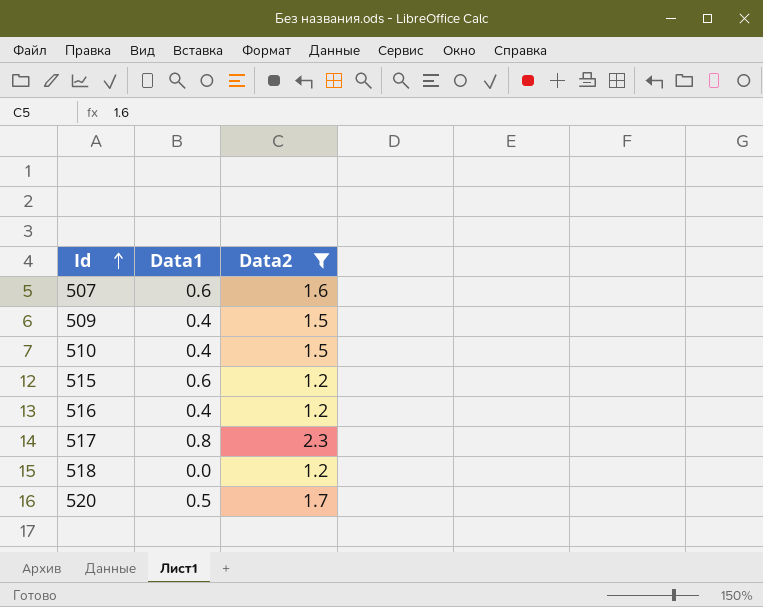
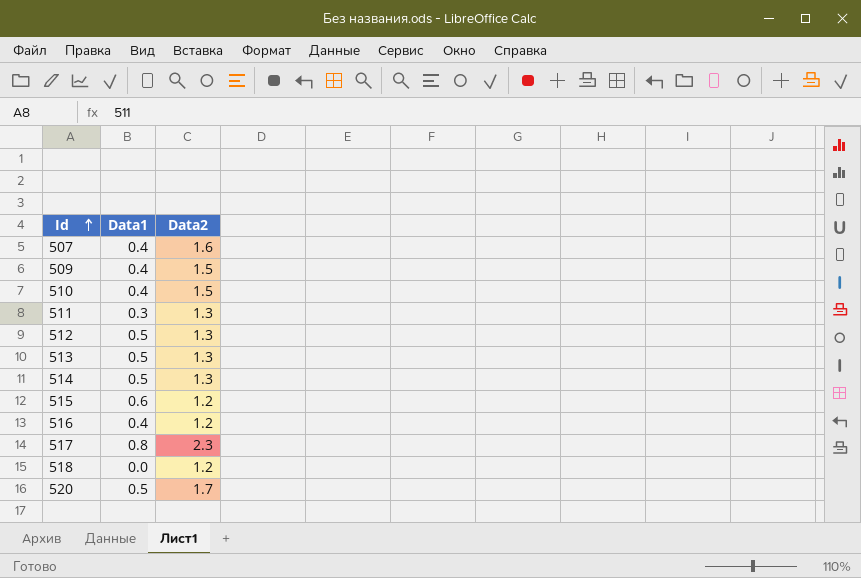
filter: Data2 != 1.3 -> none
507 | Data1: 0.6 -> 0.4

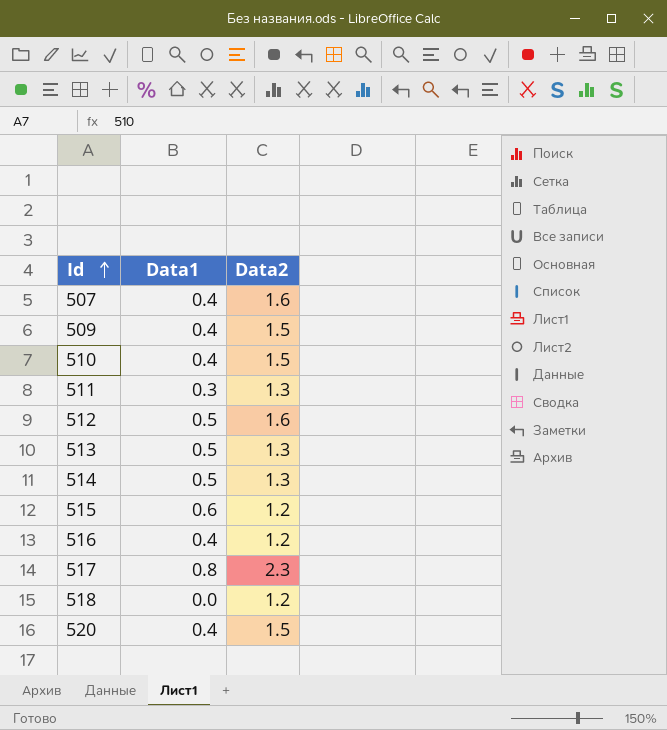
512 | Data2: 1.3 -> 1.6
520 | Data1: 0.5 -> 0.4
520 | Data2: 1.7 -> 1.5

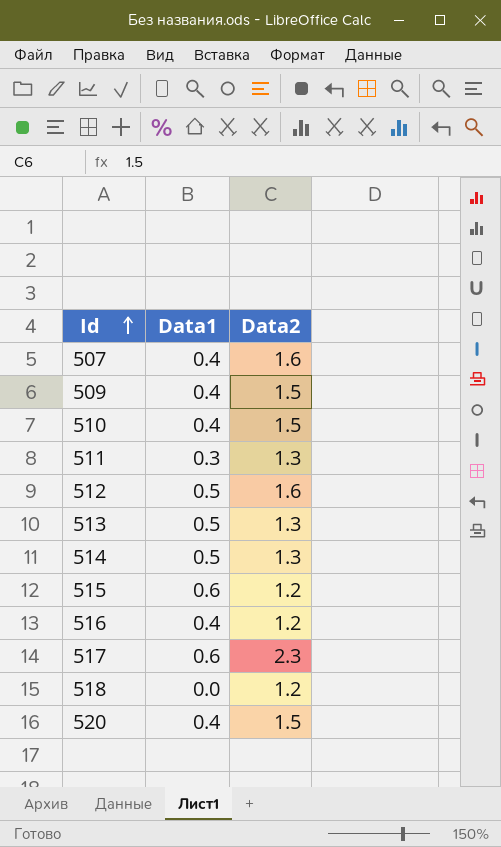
517 | Data1: 0.8 -> 0.6

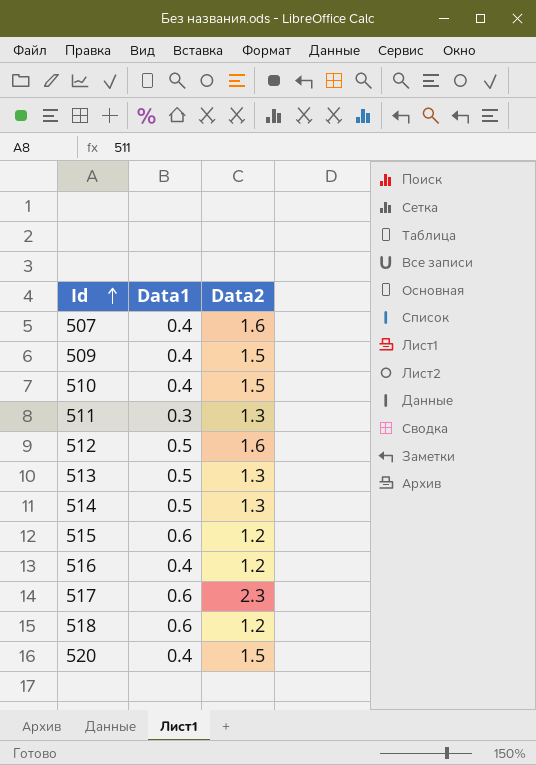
518 | Data1: 0.0 -> 0.6

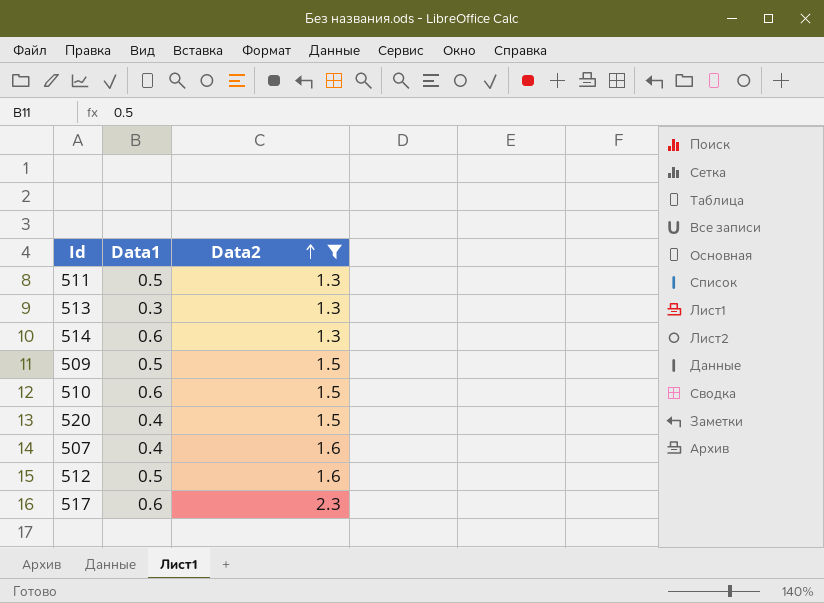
filter: none -> Data2 != 1.2
row order: Id ascending -> Data2 ascending
511 | Data1: 0.3 -> 0.5
513 | Data1: 0.5 -> 0.3
514 | Data1: 0.5 -> 0.6
509 | Data1: 0.4 -> 0.5
510 | Data1: 0.4 -> 0.6

